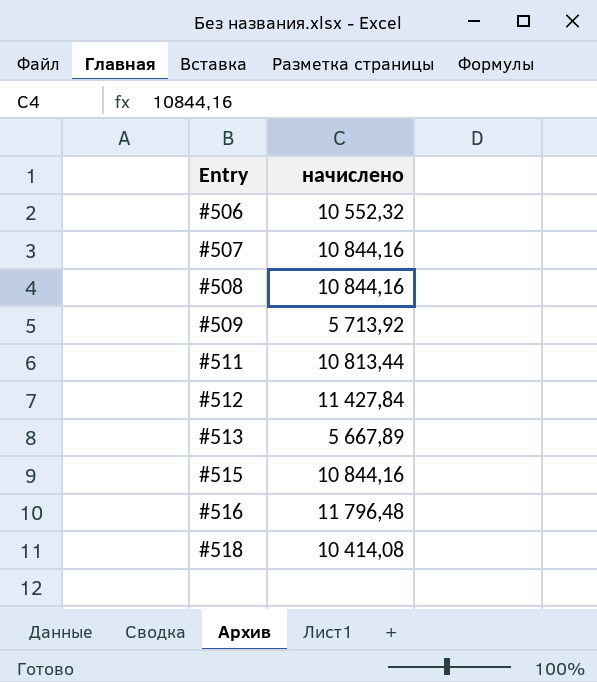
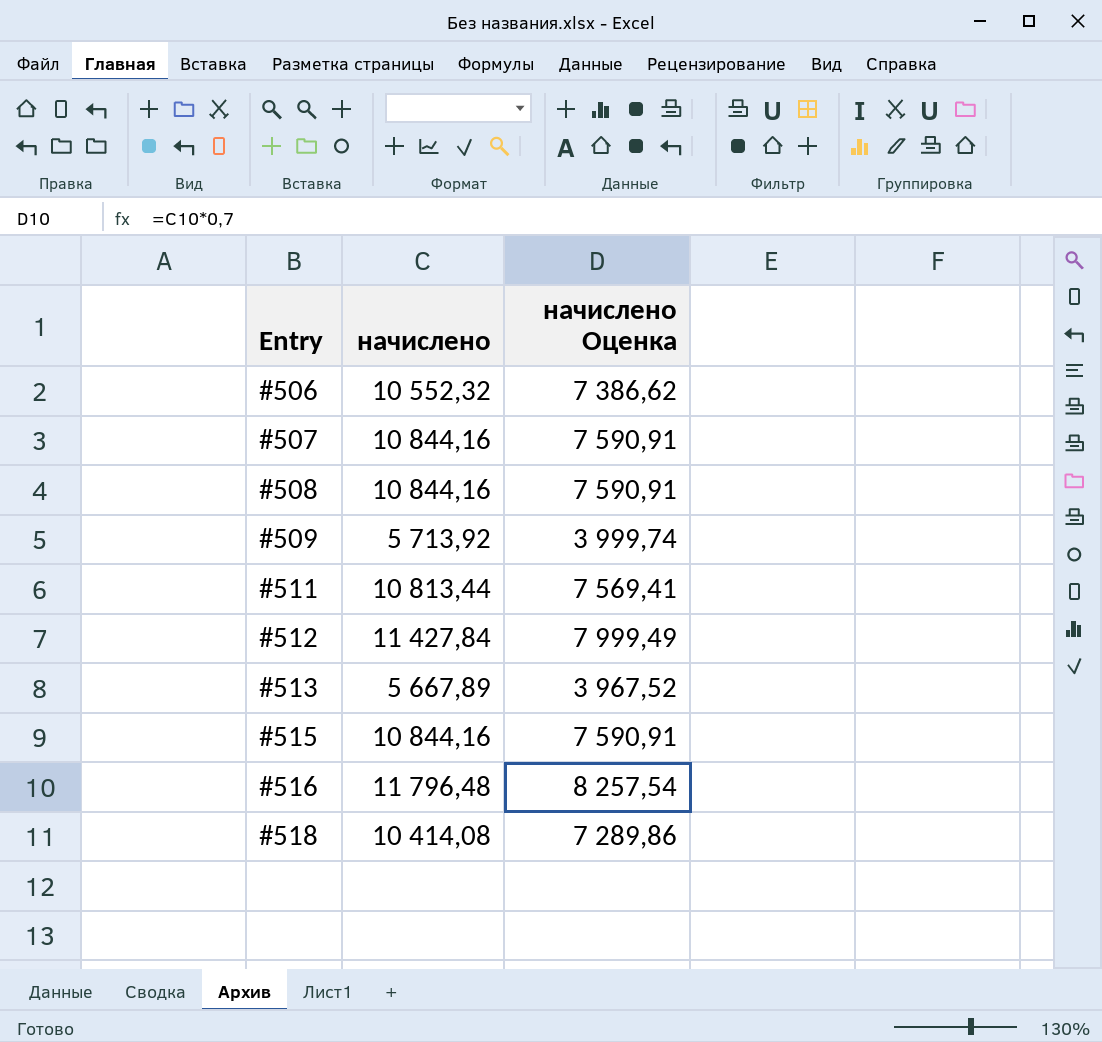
column начислено Оценка | formula: none -> [начислено] * 0,7

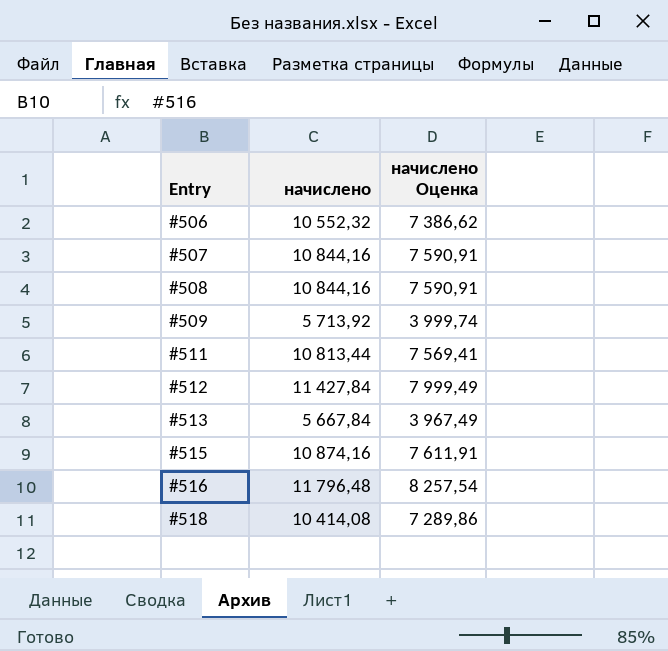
#513 | начислено: 5 667,89 -> 5 667,84
#513 | начислено Оценка: 3 967,52 -> 3 967,49
#515 | начислено: 10 844,16 -> 10 874,16
#515 | начислено Оценка: 7 590,91 -> 7 611,91

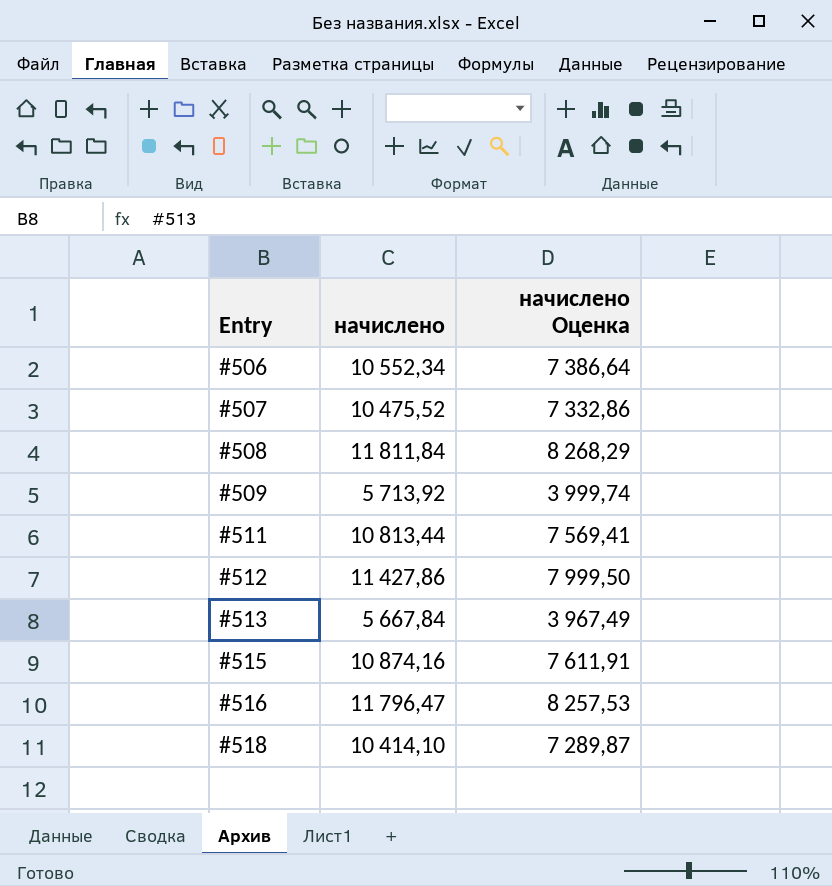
#506 | начислено: 10 552,32 -> 10 552,34
#506 | начислено Оценка: 7 386,62 -> 7 386,64
#507 | начислено: 10 844,16 -> 10 475,52
#507 | начислено Оценка: 7 590,91 -> 7 332,86
#508 | начислено: 10 844,16 -> 11 811,84
#508 | начислено Оценка: 7 590,91 -> 8 268,29
#512 | начислено: 11 427,84 -> 11 427,86
#512 | начислено Оценка: 7 999,49 -> 7 999,50
#516 | начислено: 11 796,48 -> 11 796,47
#516 | начислено Оценка: 8 257,54 -> 8 257,53
#518 | начислено: 10 414,08 -> 10 414,10
#518 | начислено Оценка: 7 289,86 -> 7 289,87

